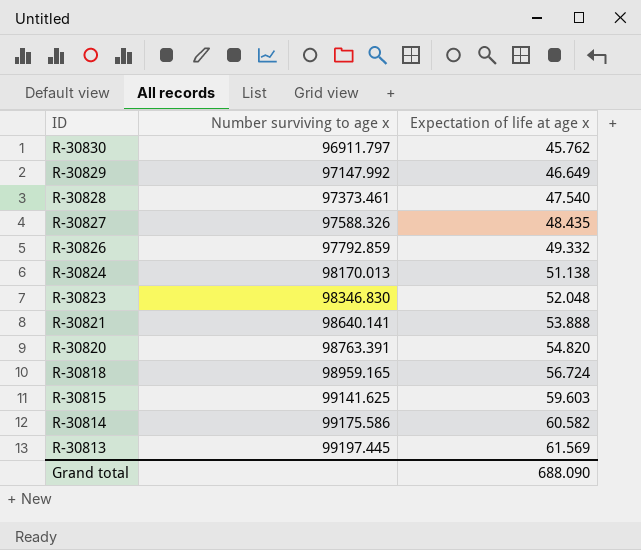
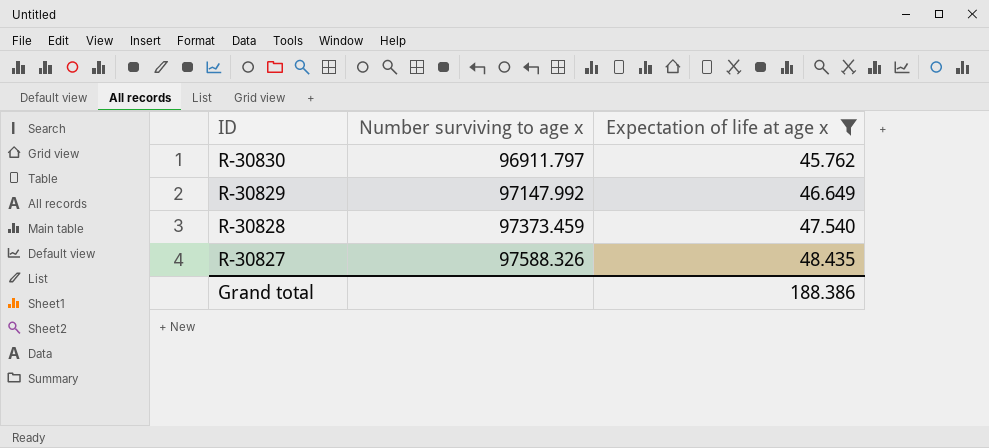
filter: none -> Expectation of life at age x <= 48.435
R-30828 | Number surviving to age x: 97373.461 -> 97373.459
Grand total | Expectation of life at age x: 688.090 -> 188.386

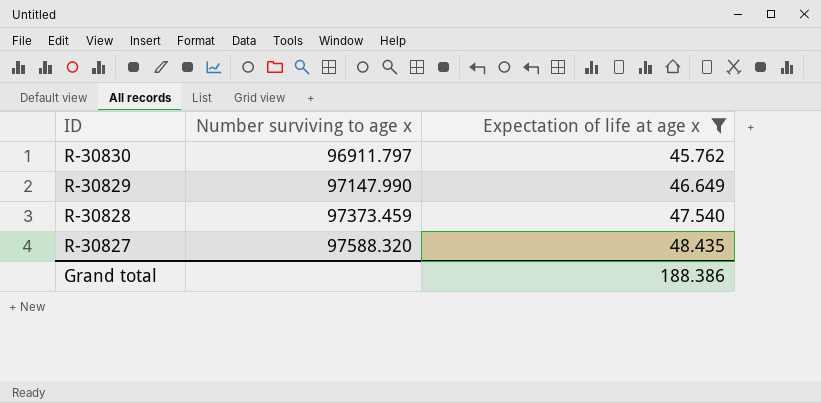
R-30829 | Number surviving to age x: 97147.992 -> 97147.990
R-30827 | Number surviving to age x: 97588.326 -> 97588.320

